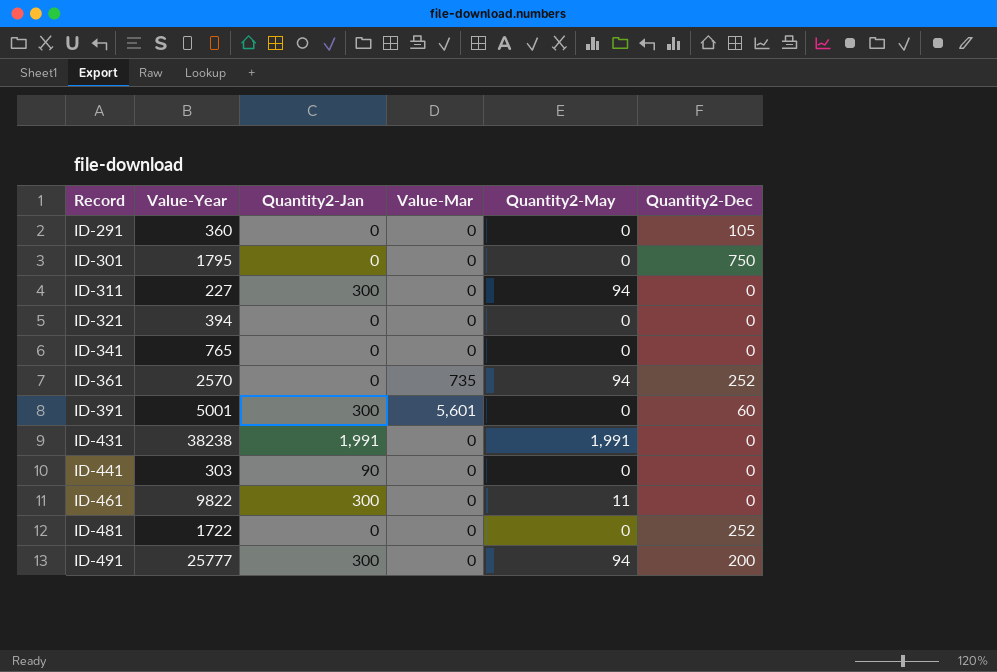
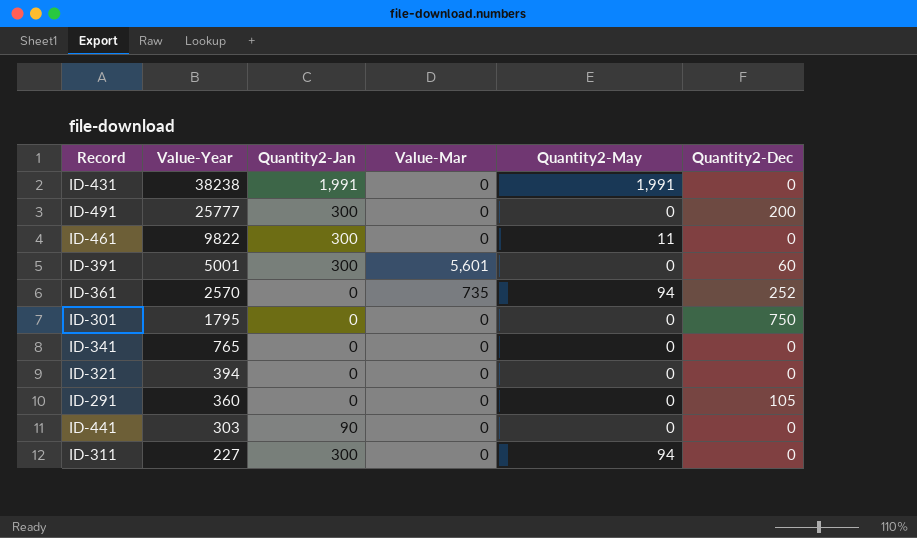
row order: Record ascending -> Value-Year descending
row ID-481: 1722 | 0 | 0 | 0 | 252 -> none
ID-491 | Quantity2-May: 94 -> 0

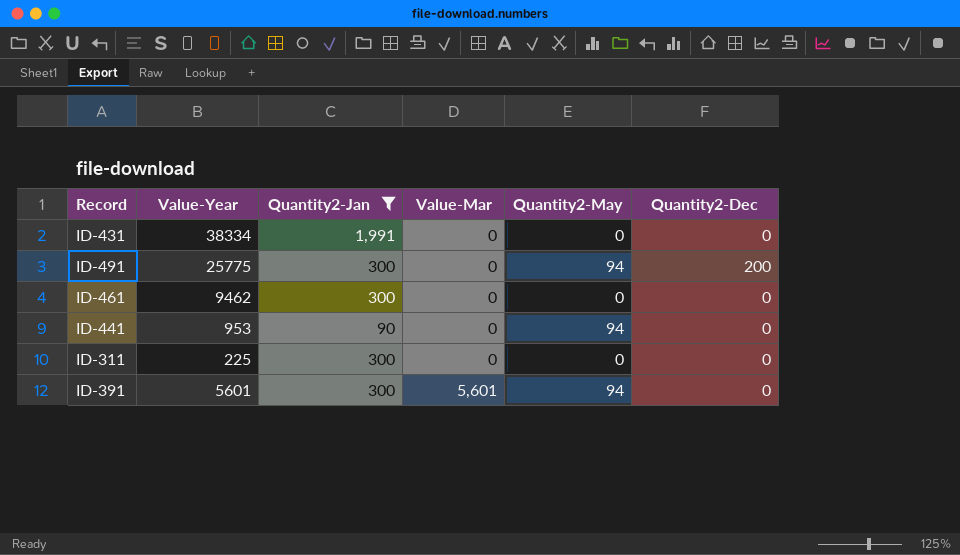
filter: none -> Quantity2-Jan != 0
row order: Value-Year descending -> Value-Mar ascending
ID-431 | Value-Year: 38238 -> 38334
ID-431 | Quantity2-May: 1,991 -> 0
ID-491 | Value-Year: 25777 -> 25775
ID-491 | Quantity2-May: 0 -> 94
ID-461 | Value-Year: 9822 -> 9462
ID-461 | Quantity2-May: 11 -> 0
ID-441 | Value-Year: 303 -> 953
ID-441 | Quantity2-May: 0 -> 94
ID-311 | Value-Year: 227 -> 225
ID-311 | Quantity2-May: 94 -> 0
ID-391 | Value-Year: 5001 -> 5601
ID-391 | Quantity2-May: 0 -> 94
ID-391 | Quantity2-Dec: 60 -> 0

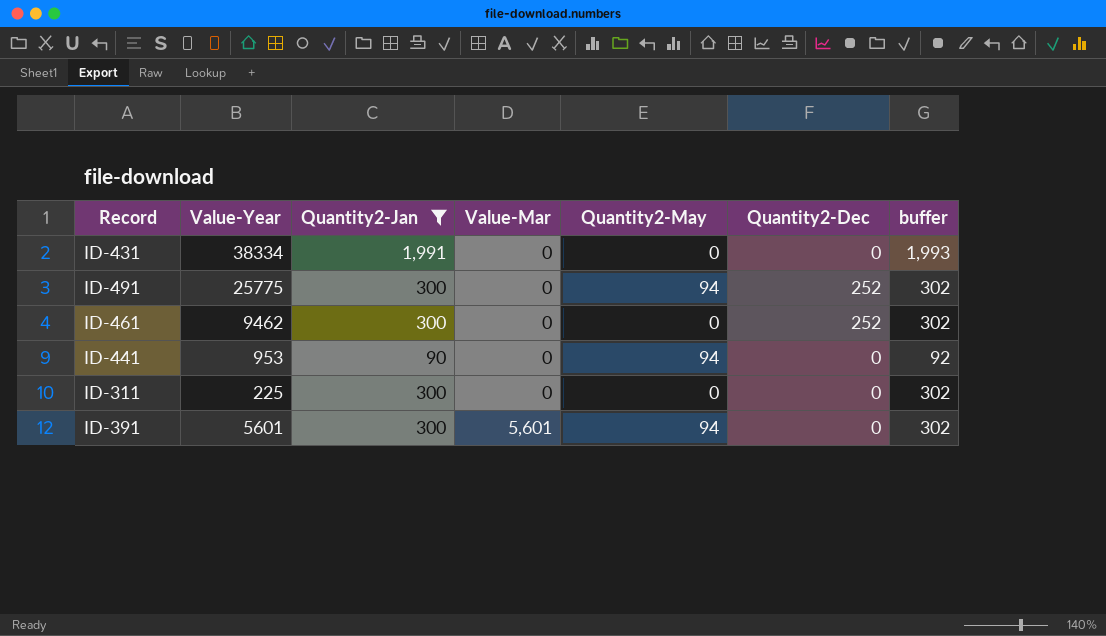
column buffer | formula: none -> [Quantity2-Jan] + 2
ID-491 | Quantity2-Dec: 200 -> 252
ID-461 | Quantity2-Dec: 0 -> 252

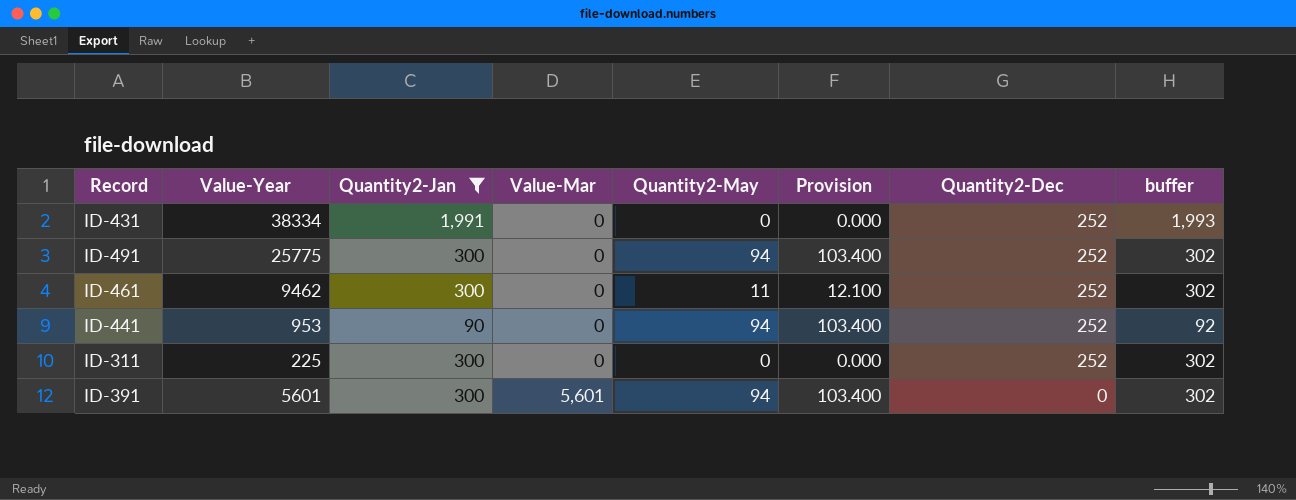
column Provision | formula: none -> [Quantity2-May] * 1.1
ID-431 | Quantity2-Dec: 0 -> 252
ID-461 | Quantity2-May: 0 -> 11
ID-441 | Quantity2-Dec: 0 -> 252
ID-311 | Quantity2-Dec: 0 -> 252

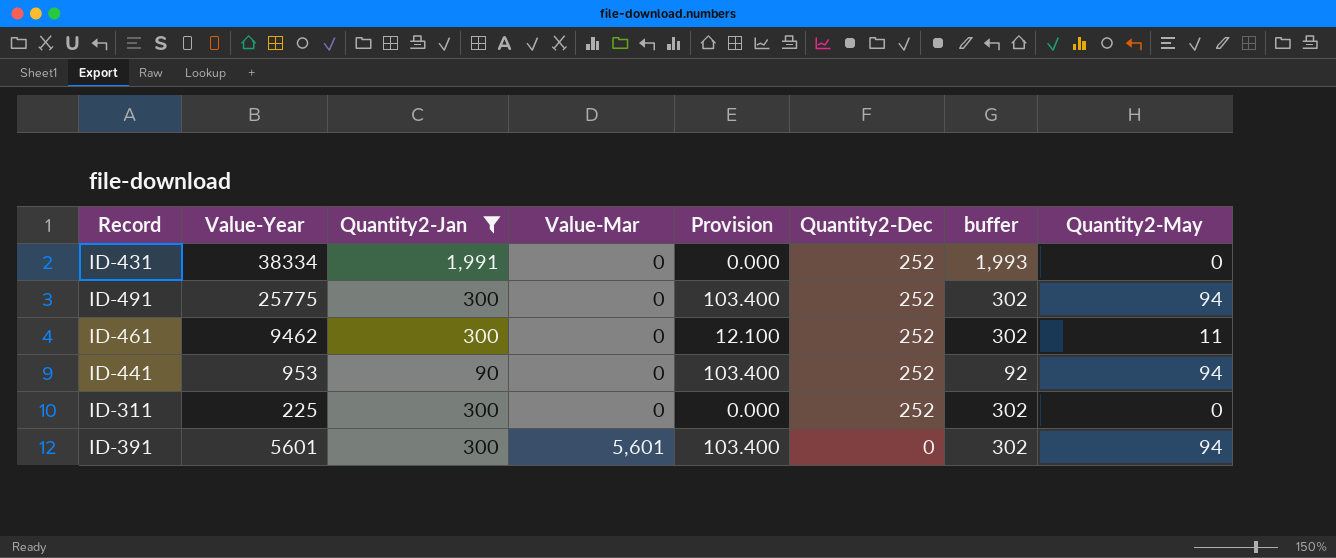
column Quantity2-May | position: 5 -> 8

